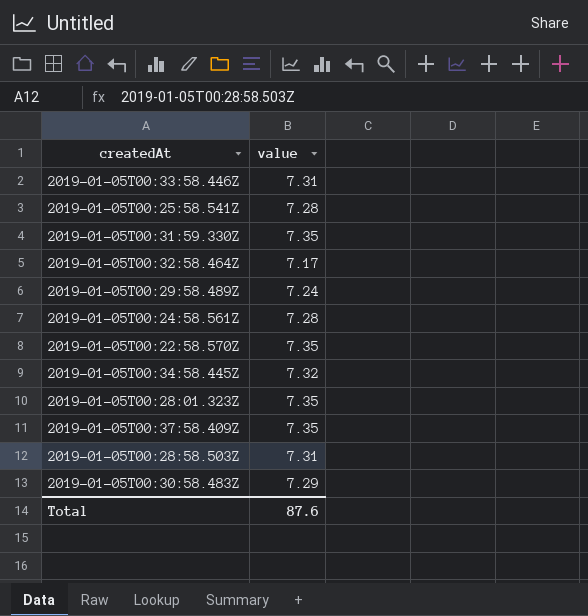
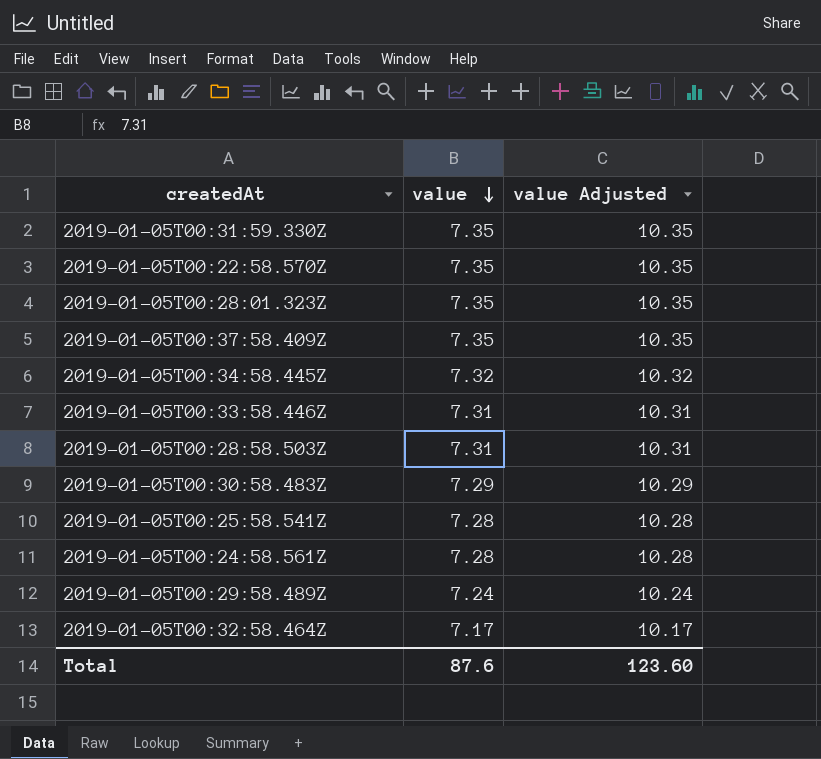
row order: none -> value descending
column value Adjusted | formula: none -> [value] + 3

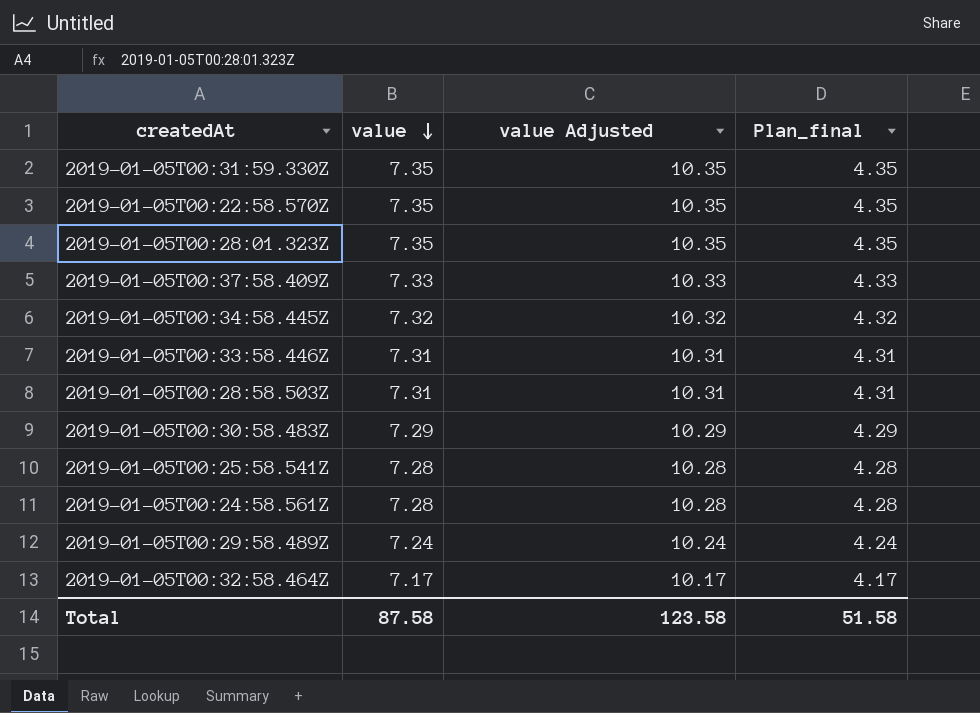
column Plan_final | formula: none -> [value] - 3
2019-01-05T00:37:58.409Z | value: 7.35 -> 7.33
2019-01-05T00:37:58.409Z | value Adjusted: 10.35 -> 10.33
Total | value: 87.6 -> 87.58
Total | value Adjusted: 123.60 -> 123.58

